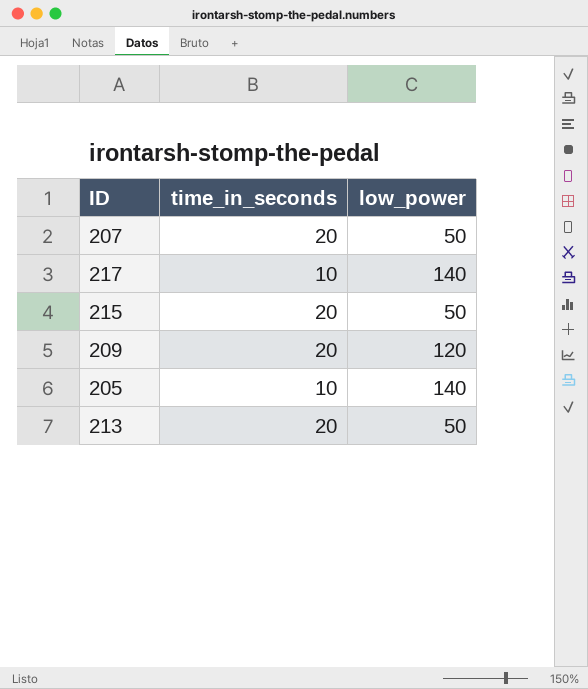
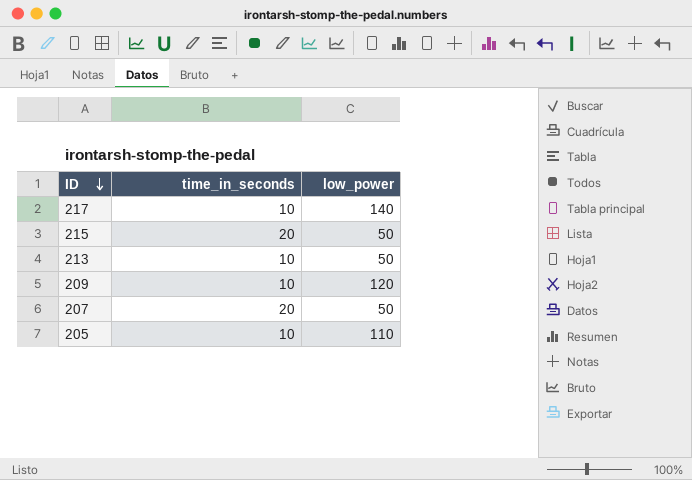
row order: none -> ID descending
213 | time_in_seconds: 20 -> 10
209 | time_in_seconds: 20 -> 10
205 | low_power: 140 -> 110

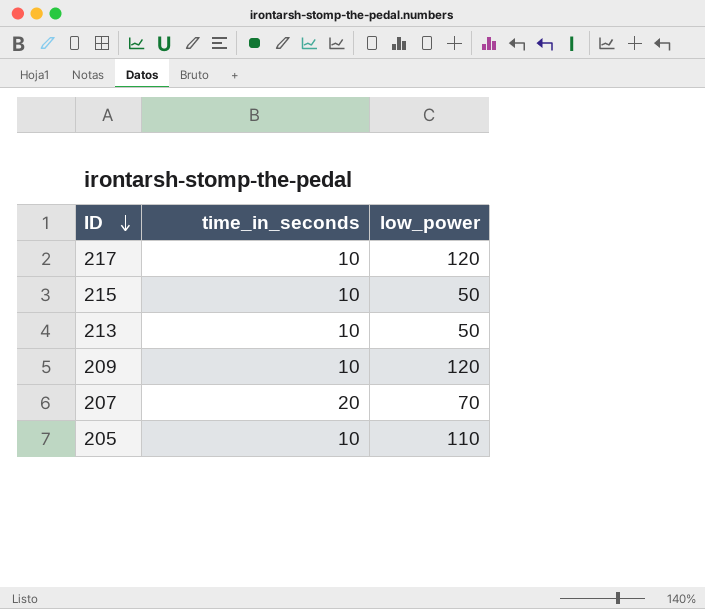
217 | low_power: 140 -> 120
215 | time_in_seconds: 20 -> 10
207 | low_power: 50 -> 70

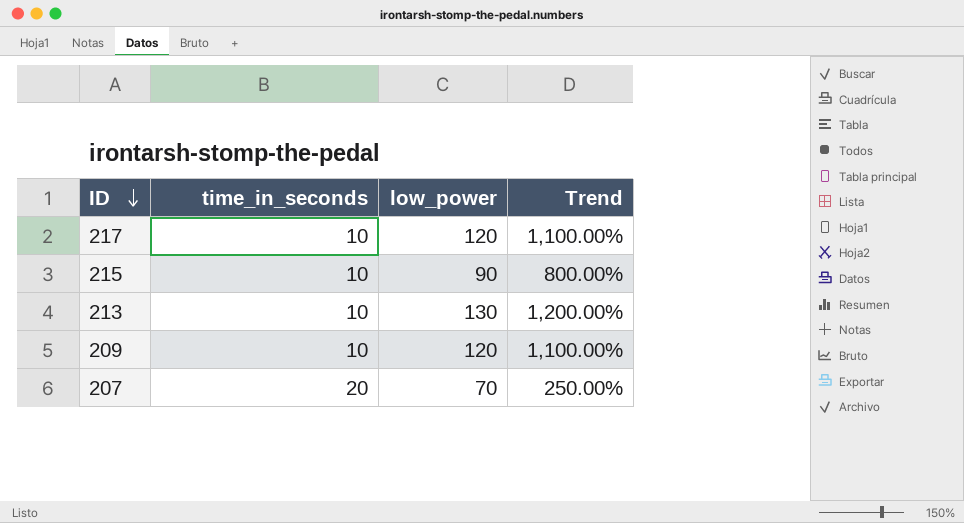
column Trend | formula: none -> ([low_power] - [time_in_seconds]) / [time_in_seconds]
row 205: 10 | 110 -> none
215 | low_power: 50 -> 90
213 | low_power: 50 -> 130

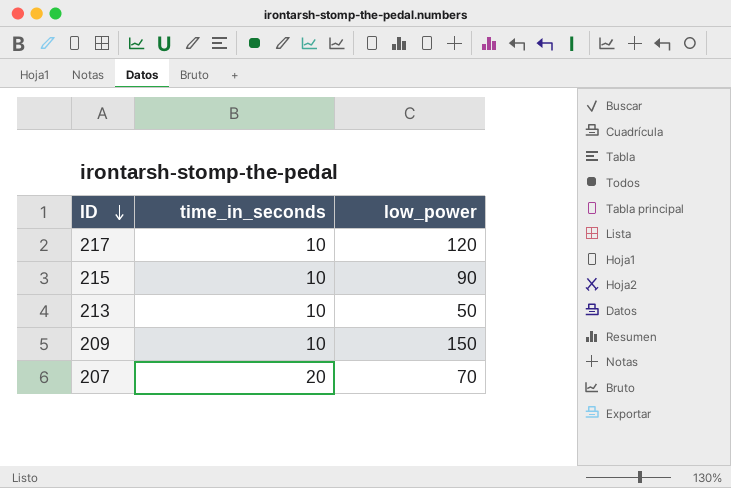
column Trend | formula: ([low_power] - [time_in_seconds]) / [time_in_seconds] -> none
213 | low_power: 130 -> 50
209 | low_power: 120 -> 150

